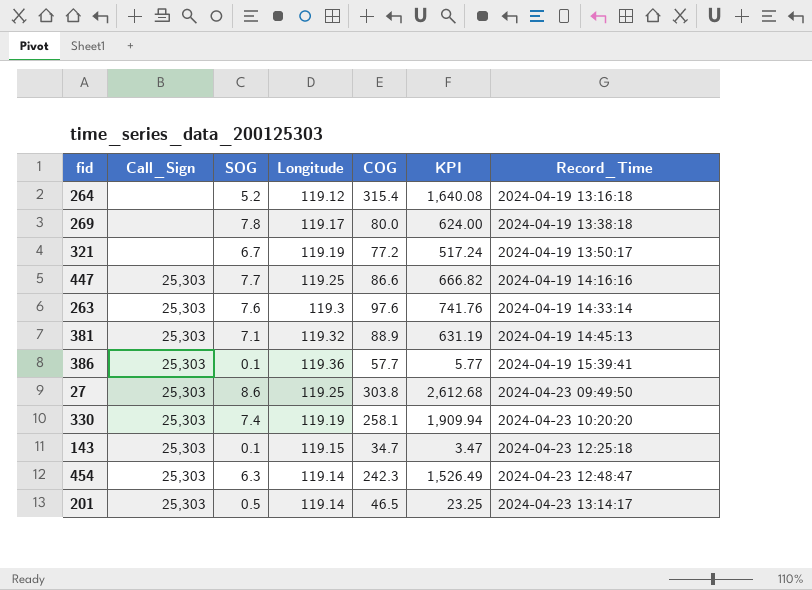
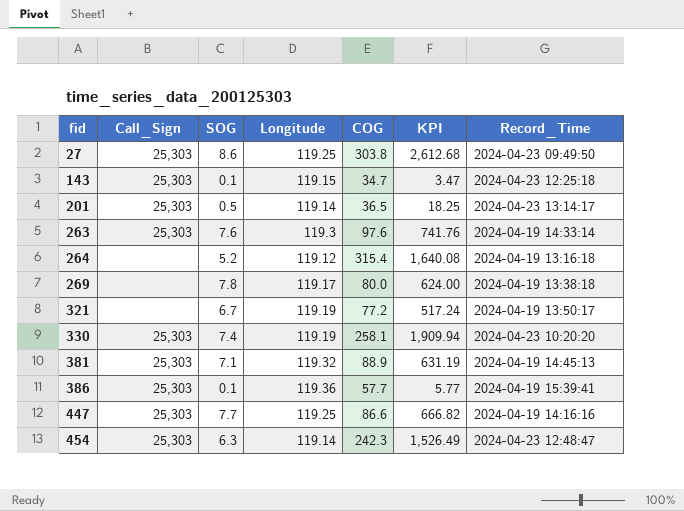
row order: Record_Time ascending -> fid ascending
201 | COG: 46.5 -> 36.5
201 | KPI: 23.25 -> 18.25

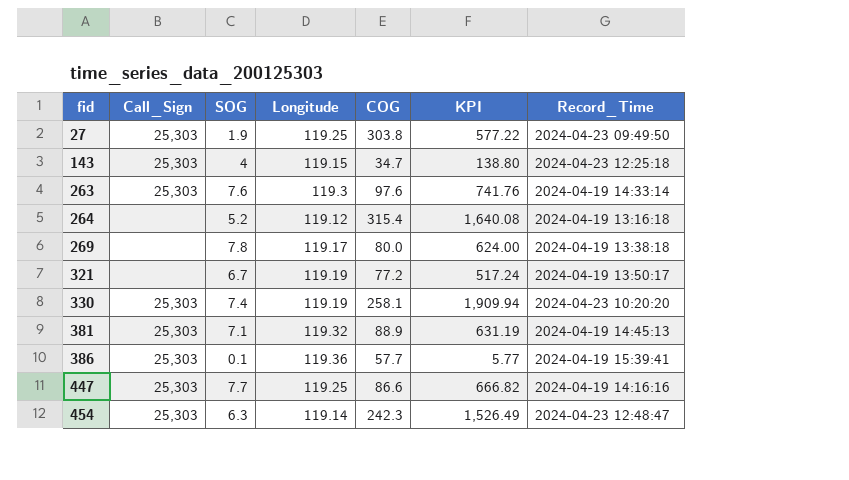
row 201: 25,303 | 0.5 | 119.14 | 36.5 | 18.25 | 2024-04-23 13:14:17 -> none
27 | SOG: 8.6 -> 1.9
27 | KPI: 2,612.68 -> 577.22
143 | SOG: 0.1 -> 4
143 | KPI: 3.47 -> 138.80

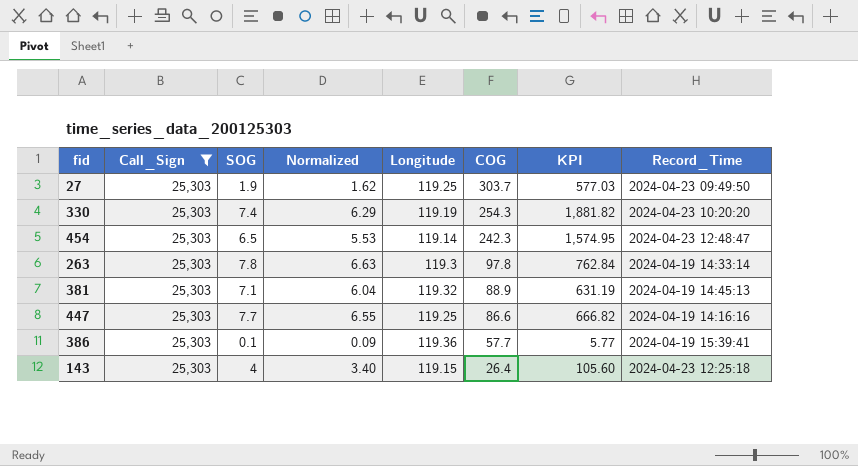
filter: none -> Call_Sign = 25,303
row order: fid ascending -> COG descending
column Normalized | formula: none -> [SOG] * 0.85
27 | COG: 303.8 -> 303.7
27 | KPI: 577.22 -> 577.03
330 | COG: 258.1 -> 254.3
330 | KPI: 1,909.94 -> 1,881.82
454 | SOG: 6.3 -> 6.5
454 | KPI: 1,526.49 -> 1,574.95
263 | SOG: 7.6 -> 7.8
263 | COG: 97.6 -> 97.8
263 | KPI: 741.76 -> 762.84
143 | COG: 34.7 -> 26.4
143 | KPI: 138.80 -> 105.60

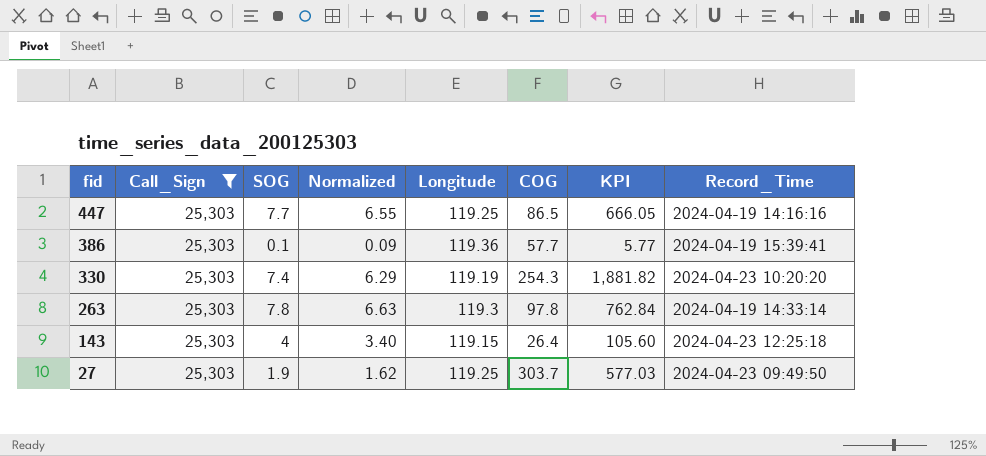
row order: COG descending -> fid descending
row 454: 25,303 | 6.5 | 5.53 | 119.14 | 242.3 | 1,574.95 | 2024-04-23 12:48:47 -> none
row 381: 25,303 | 7.1 | 6.04 | 119.32 | 88.9 | 631.19 | 2024-04-19 14:45:13 -> none
447 | COG: 86.6 -> 86.5
447 | KPI: 666.82 -> 666.05

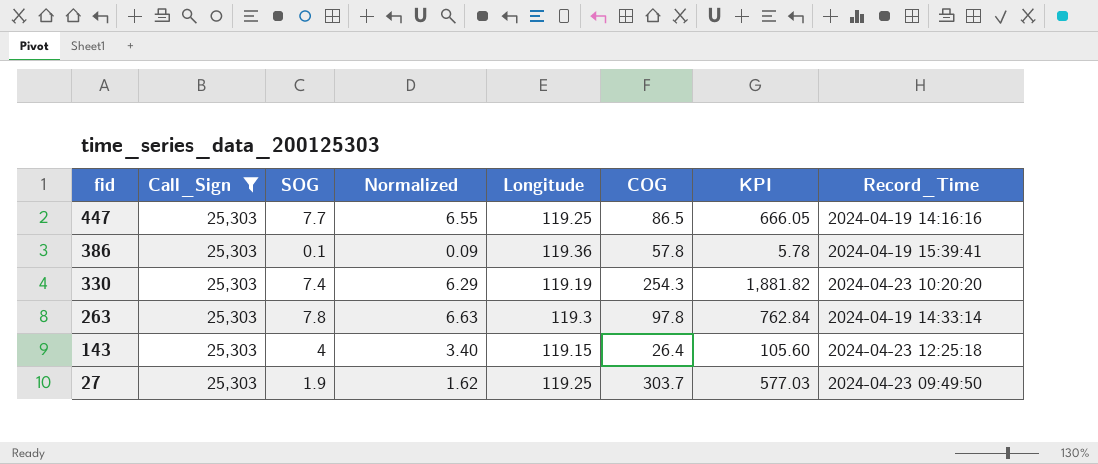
386 | COG: 57.7 -> 57.8
386 | KPI: 5.77 -> 5.78

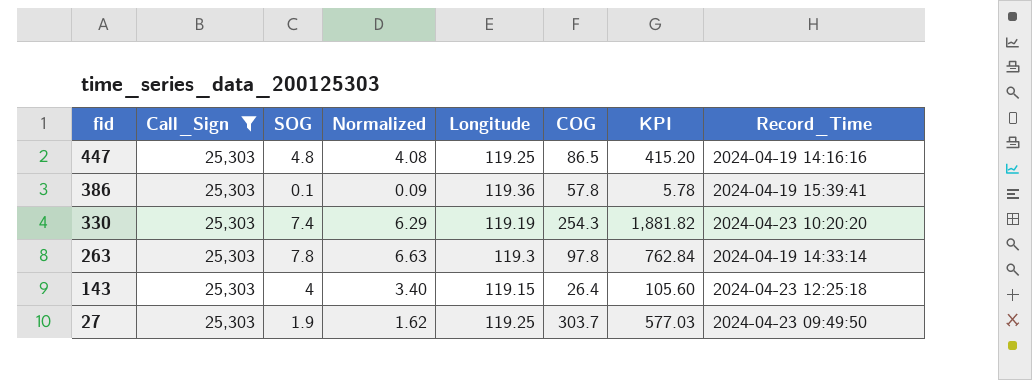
447 | SOG: 7.7 -> 4.8
447 | Normalized: 6.55 -> 4.08
447 | KPI: 666.05 -> 415.20

